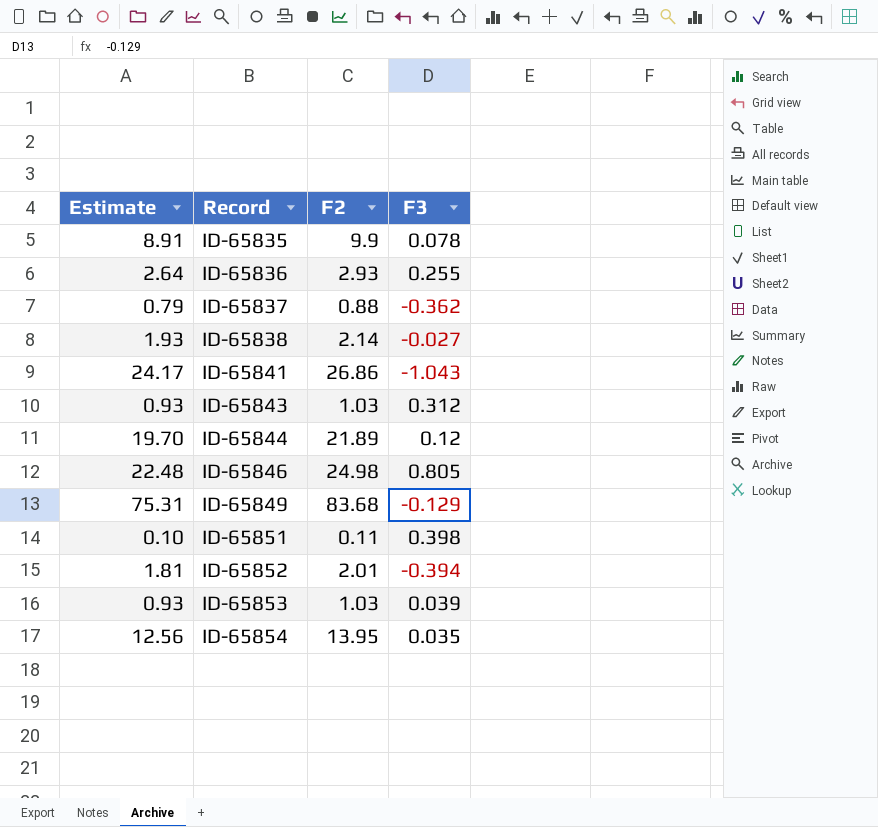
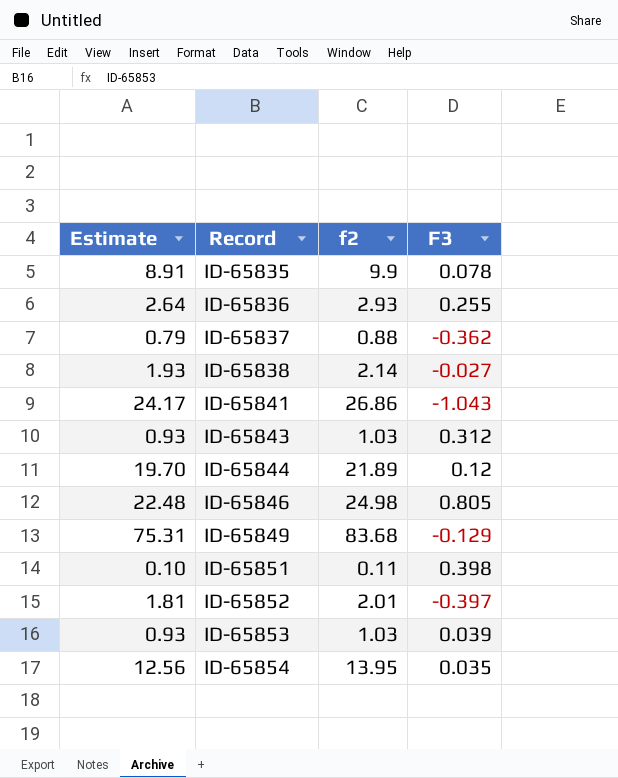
column name: F2 -> f2
ID-65852 | F3: -0.394 -> -0.397

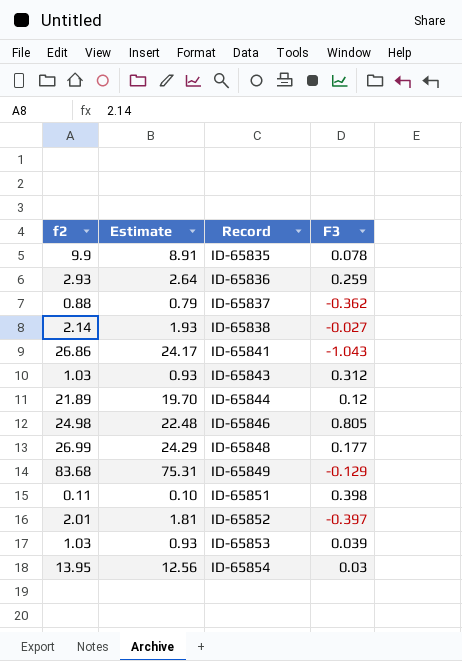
column f2 | position: 3 -> 1
ID-65836 | F3: 0.255 -> 0.259
row ID-65848: none -> 26.99 | 24.29 | 0.177
ID-65854 | F3: 0.035 -> 0.03

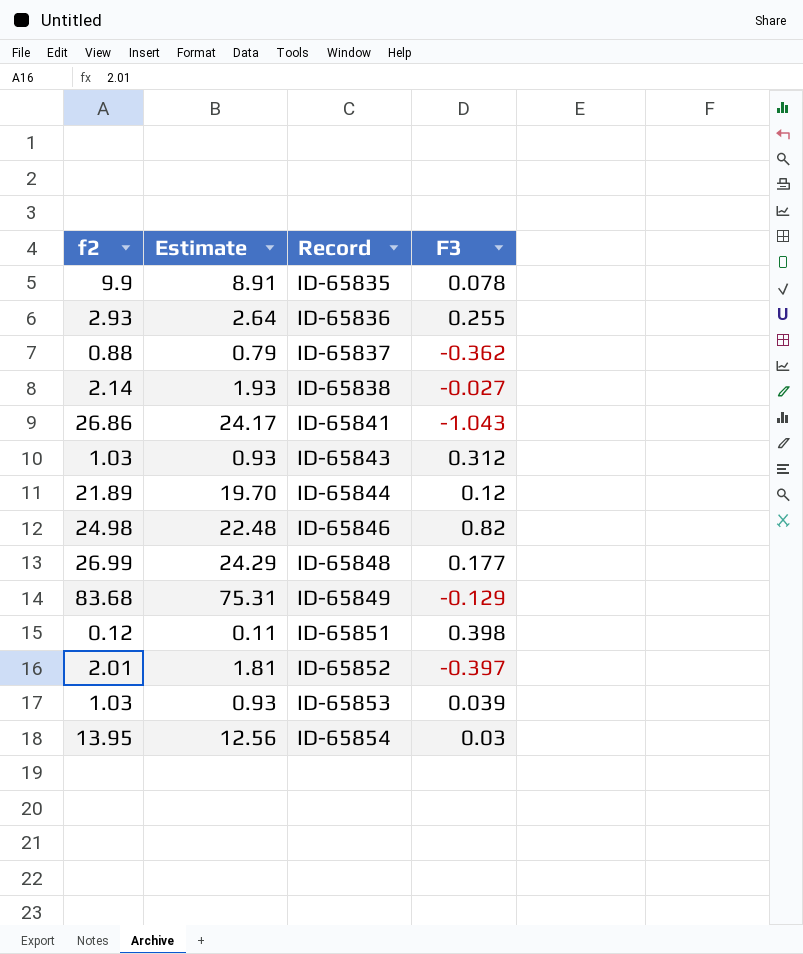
ID-65836 | F3: 0.259 -> 0.255
ID-65846 | F3: 0.805 -> 0.82
ID-65851 | f2: 0.11 -> 0.12
ID-65851 | Estimate: 0.10 -> 0.11

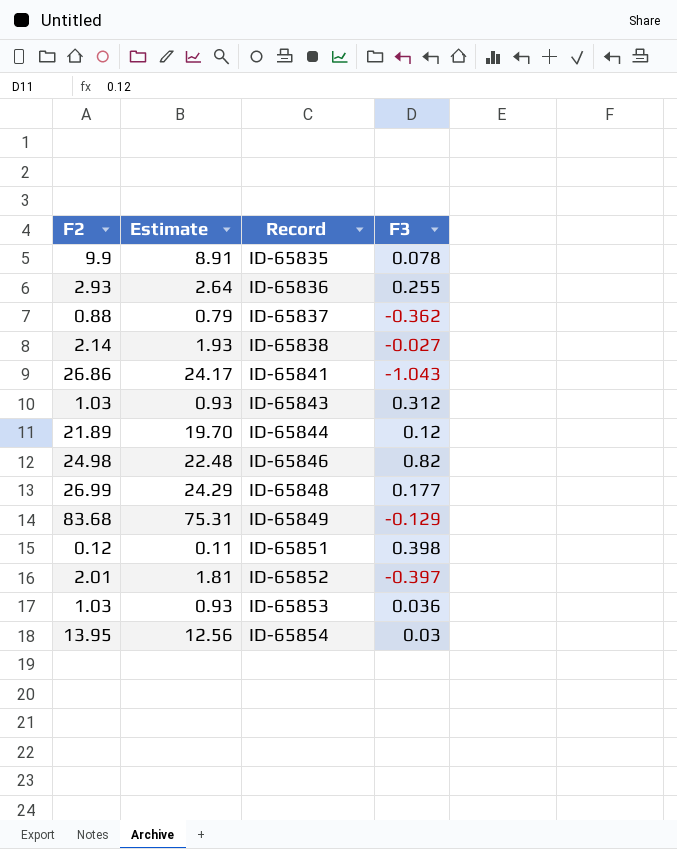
column name: f2 -> F2
ID-65853 | F3: 0.039 -> 0.036

